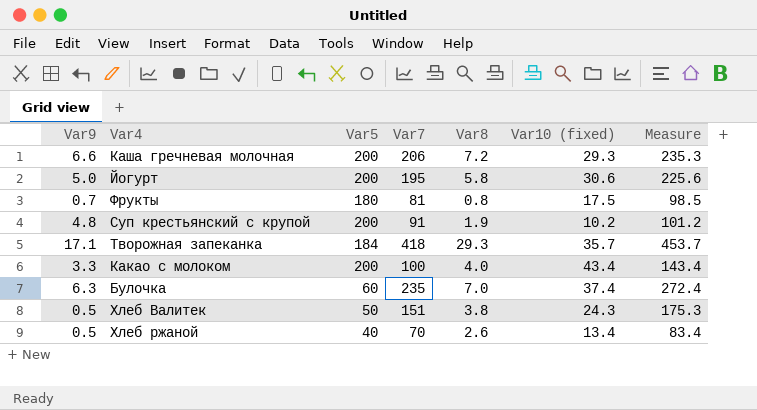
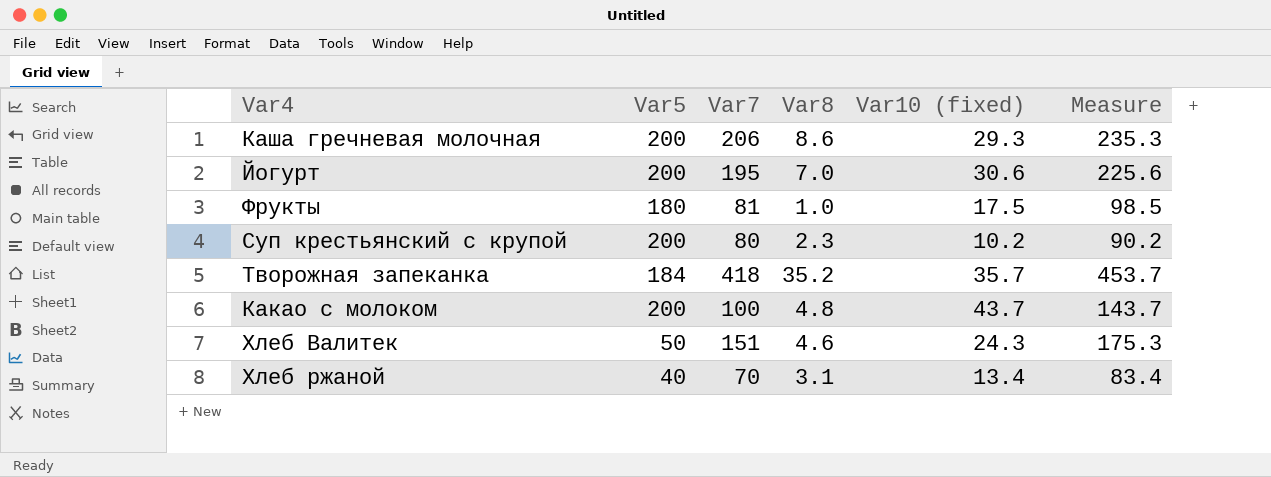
column Var9 | position: 1 -> none
row Булочка: 6.3 | 60 | 235 | 7.0 | 37.4 | 272.4 -> none
Каша гречневая молочная | Var8: 7.2 -> 8.6
Йогурт | Var8: 5.8 -> 7.0
Фрукты | Var8: 0.8 -> 1.0
Суп крестьянский с крупой | Var7: 91 -> 80
Суп крестьянский с крупой | Var8: 1.9 -> 2.3
Суп крестьянский с крупой | Measure: 101.2 -> 90.2
Творожная запеканка | Var8: 29.3 -> 35.2
Какао с молоком | Var8: 4.0 -> 4.8
Какао с молоком | Var10 (fixed): 43.4 -> 43.7
Какао с молоком | Measure: 143.4 -> 143.7
Хлеб Валитек | Var8: 3.8 -> 4.6
Хлеб ржаной | Var8: 2.6 -> 3.1

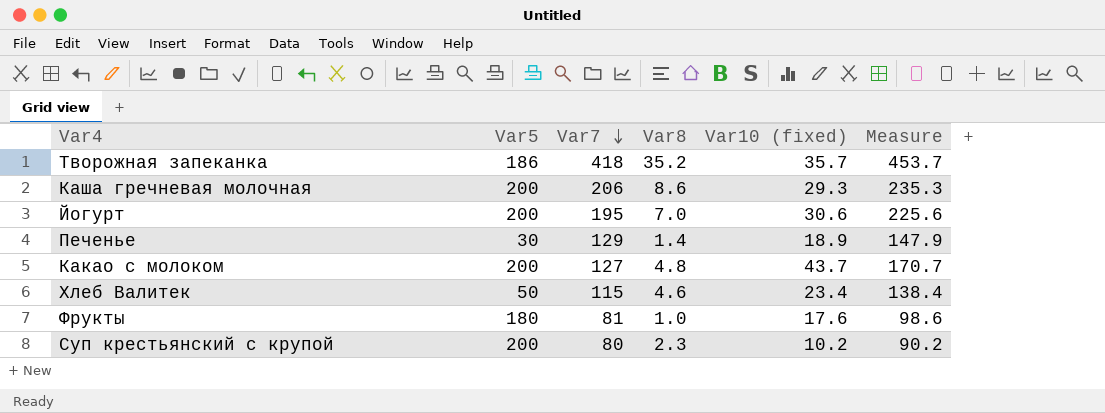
row order: none -> Var7 descending
row Хлеб ржаной: 40 | 70 | 3.1 | 13.4 | 83.4 -> none
Творожная запеканка | Var5: 184 -> 186
row Печенье: none -> 30 | 129 | 1.4 | 18.9 | 147.9
Какао с молоком | Var7: 100 -> 127
Какао с молоком | Measure: 143.7 -> 170.7
Хлеб Валитек | Var7: 151 -> 115
Хлеб Валитек | Var10 (fixed): 24.3 -> 23.4
Хлеб Валитек | Measure: 175.3 -> 138.4
Фрукты | Var10 (fixed): 17.5 -> 17.6
Фрукты | Measure: 98.5 -> 98.6

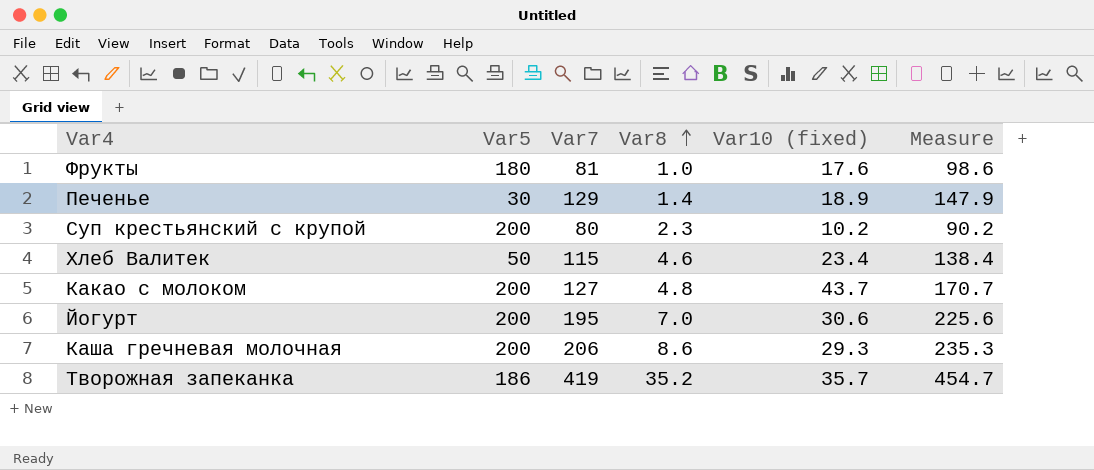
row order: Var7 descending -> Var8 ascending
Творожная запеканка | Var7: 418 -> 419
Творожная запеканка | Measure: 453.7 -> 454.7

